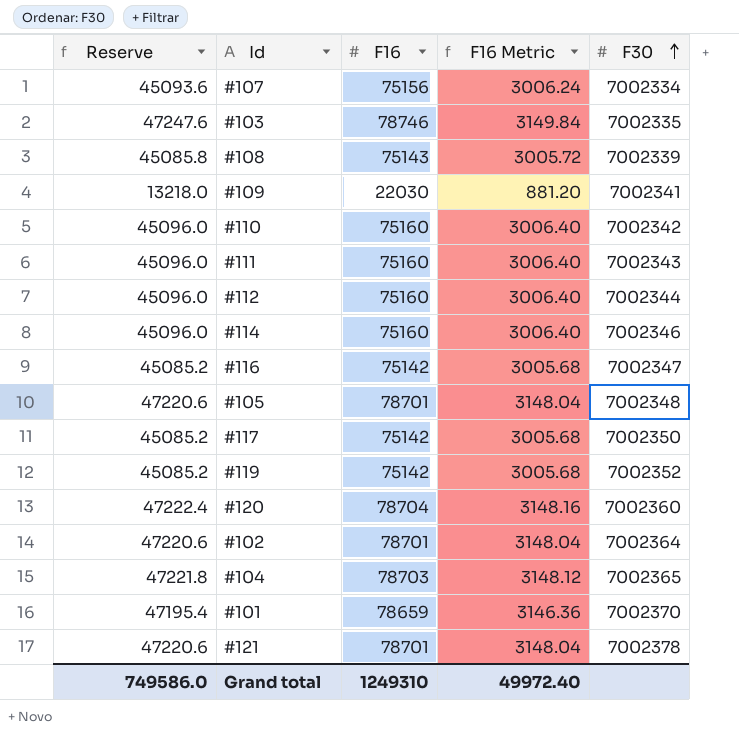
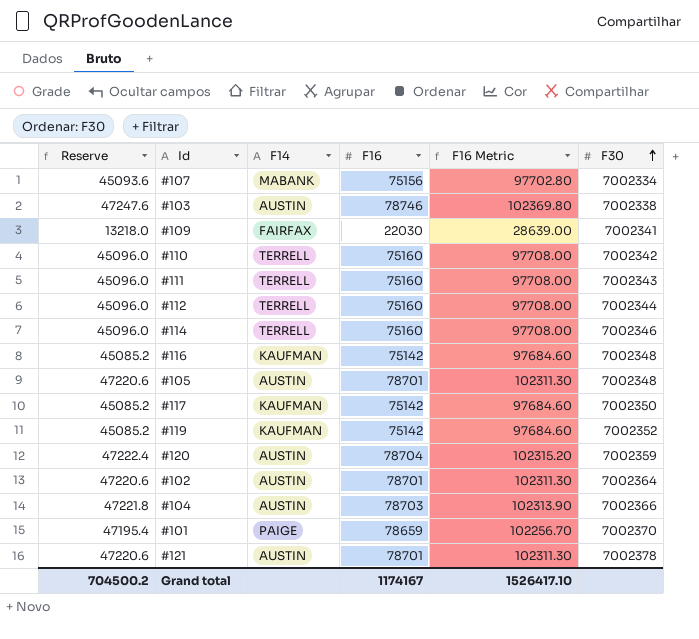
column F14 | position: none -> 3
column F16 Metric | formula: [F16] * 0.04 -> [F16] * 1.3
row #108: 45085.8 | 75143 | 3005.72 | 7002339 -> none
#103 | F30: 7002335 -> 7002338
#116 | F30: 7002347 -> 7002348
#120 | F30: 7002360 -> 7002359
#104 | F30: 7002365 -> 7002366
Grand total | Reserve: 749586.0 -> 704500.2
Grand total | F16: 1249310 -> 1174167
Grand total | F16 Metric: 49972.40 -> 1526417.10

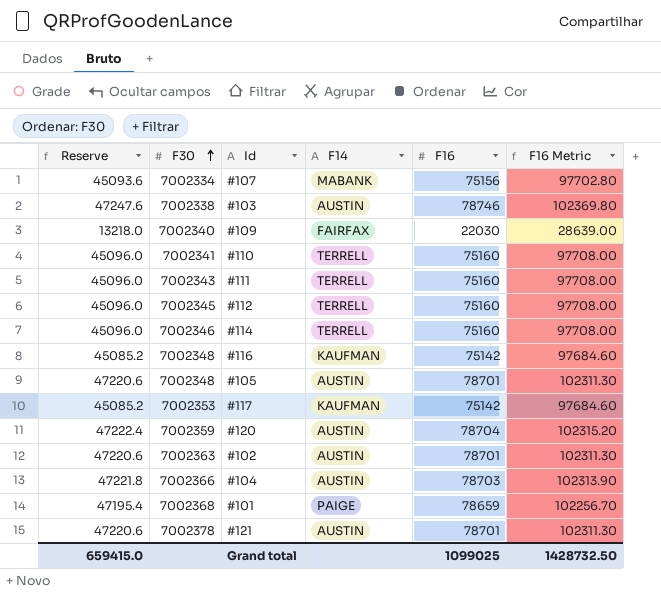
column F30 | position: 6 -> 2
row #119: 45085.2 | KAUFMAN | 75142 | 97684.60 | 7002352 -> none
#109 | F30: 7002341 -> 7002340
#110 | F30: 7002342 -> 7002341
#112 | F30: 7002344 -> 7002345
#117 | F30: 7002350 -> 7002353
#102 | F30: 7002364 -> 7002363
#101 | F30: 7002370 -> 7002368
Grand total | Reserve: 704500.2 -> 659415.0
Grand total | F16: 1174167 -> 1099025
Grand total | F16 Metric: 1526417.10 -> 1428732.50

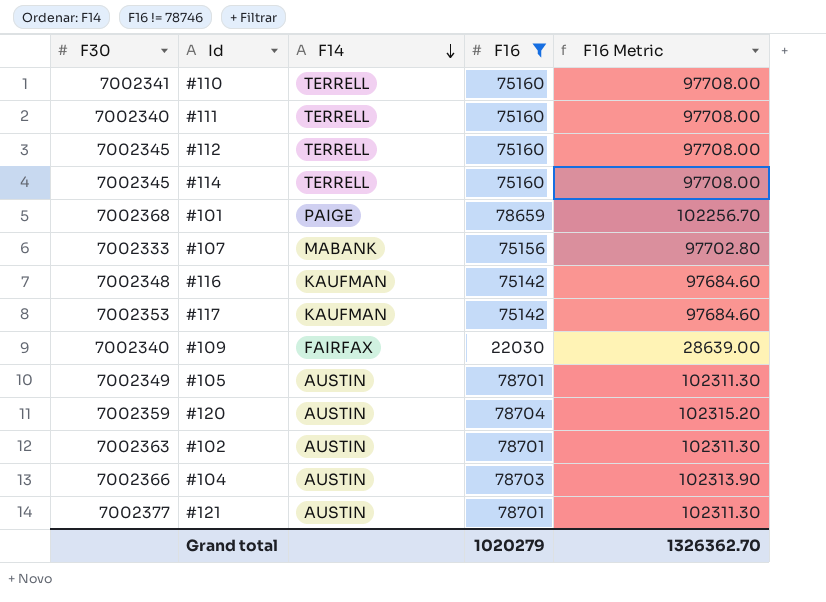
filter: none -> F16 != 78746
row order: F30 ascending -> F14 descending
column Reserve | formula: [F16] * 0.6 -> none
#111 | F30: 7002343 -> 7002340
#114 | F30: 7002346 -> 7002345
#107 | F30: 7002334 -> 7002333
#105 | F30: 7002348 -> 7002349
#121 | F30: 7002378 -> 7002377
Grand total | F16: 1099025 -> 1020279
Grand total | F16 Metric: 1428732.50 -> 1326362.70

